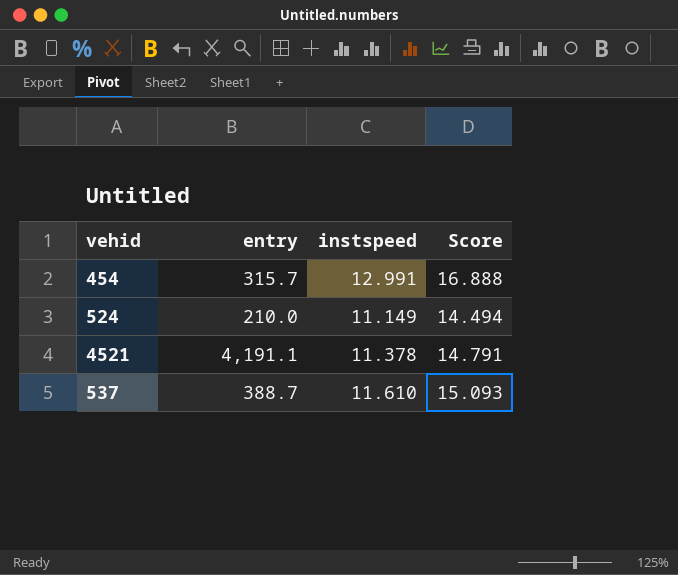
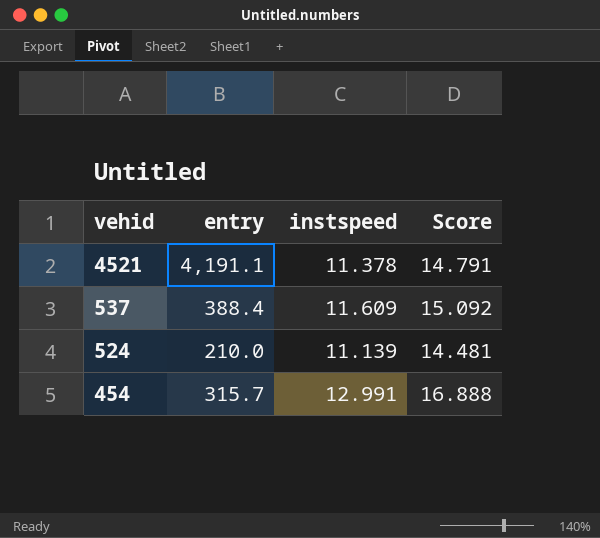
row order: none -> vehid descending
537 | entry: 388.7 -> 388.4
537 | instspeed: 11.610 -> 11.609
537 | Score: 15.093 -> 15.092
524 | instspeed: 11.149 -> 11.139
524 | Score: 14.494 -> 14.481

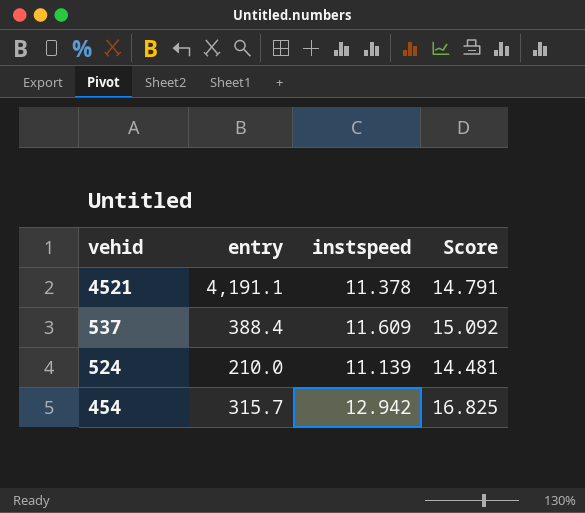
454 | instspeed: 12.991 -> 12.942
454 | Score: 16.888 -> 16.825

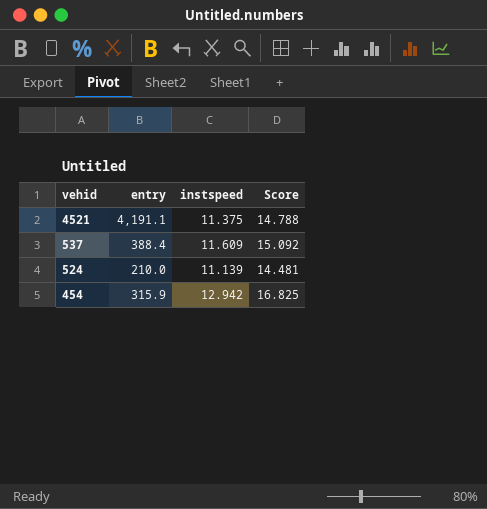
4521 | instspeed: 11.378 -> 11.375
4521 | Score: 14.791 -> 14.788
454 | entry: 315.7 -> 315.9

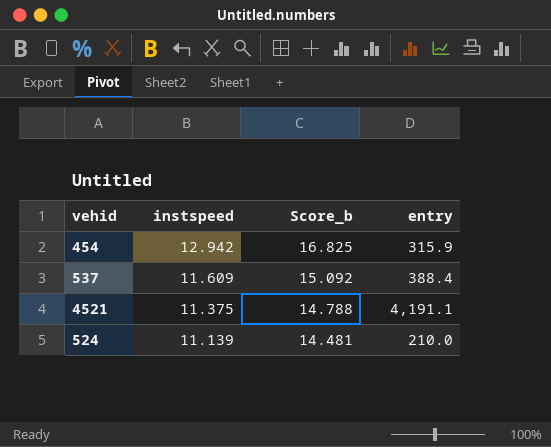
row order: vehid descending -> instspeed descending
column name: Score -> Score_b
column entry | position: 2 -> 4

